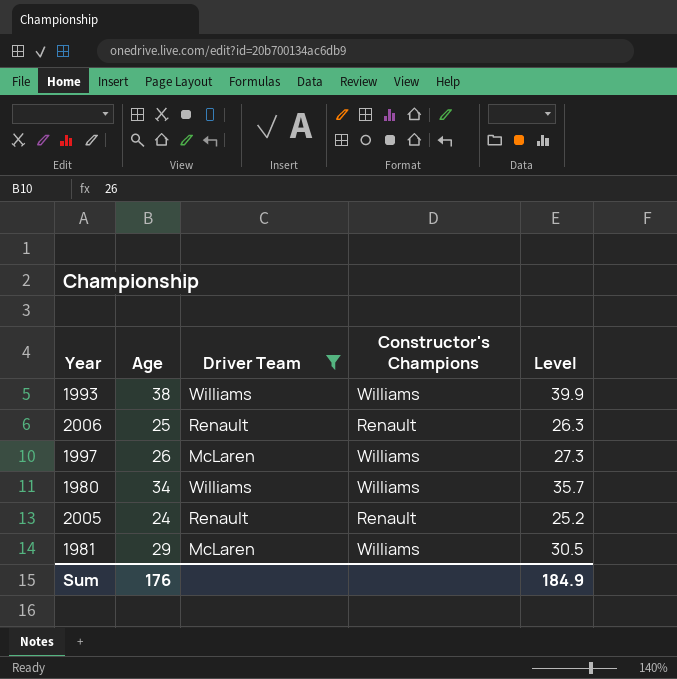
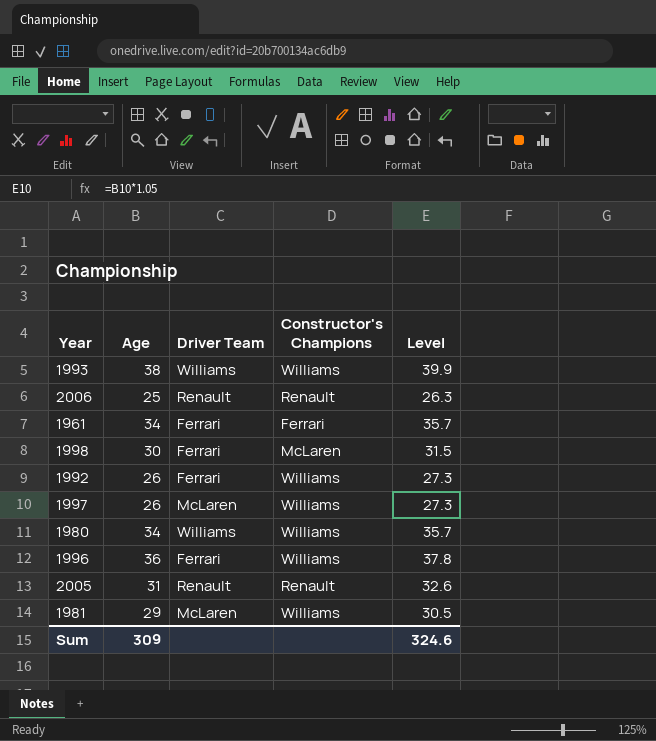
filter: Driver Team != Ferrari -> none
2005 | Age: 24 -> 31
2005 | Level: 25.2 -> 32.6
Sum | Age: 176 -> 309
Sum | Level: 184.9 -> 324.6

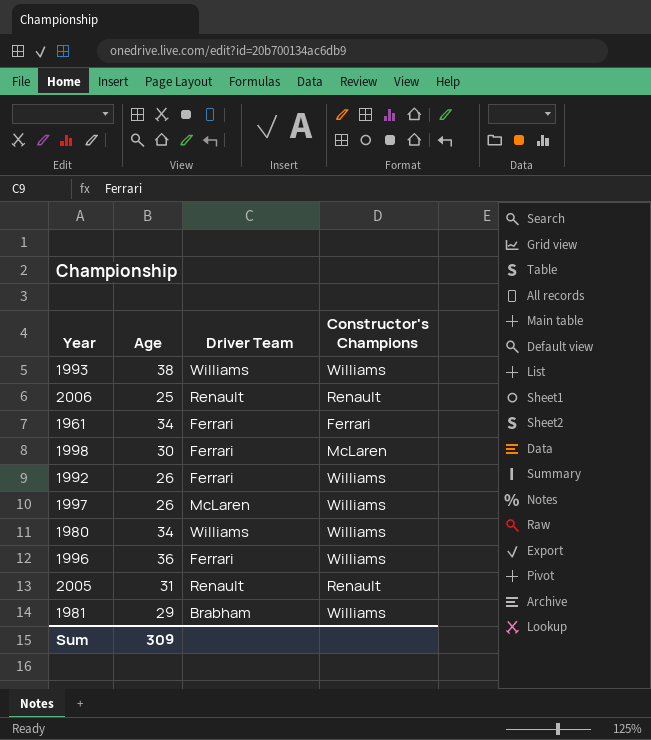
column Level | formula: [Age] * 1.05 -> none
1981 | Driver Team: McLaren -> Brabham

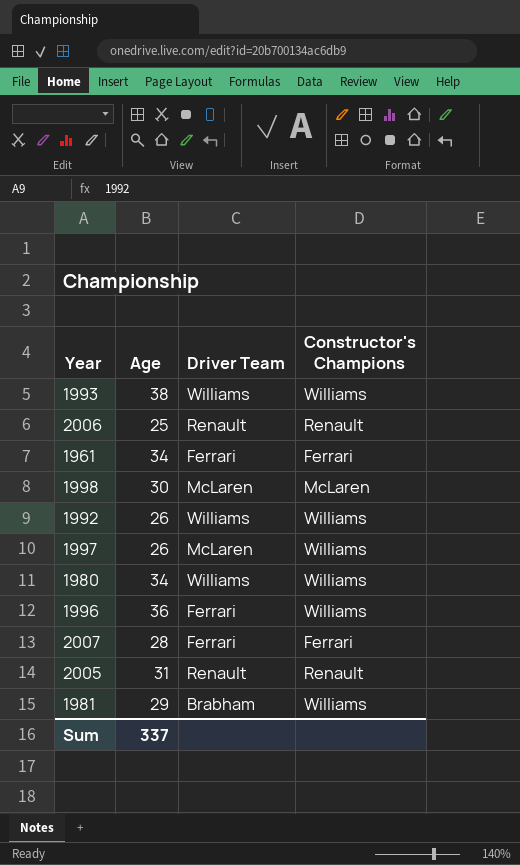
1998 | Driver Team: Ferrari -> McLaren
1992 | Driver Team: Ferrari -> Williams
row 2007: none -> 28 | Ferrari | Ferrari
Sum | Age: 309 -> 337

